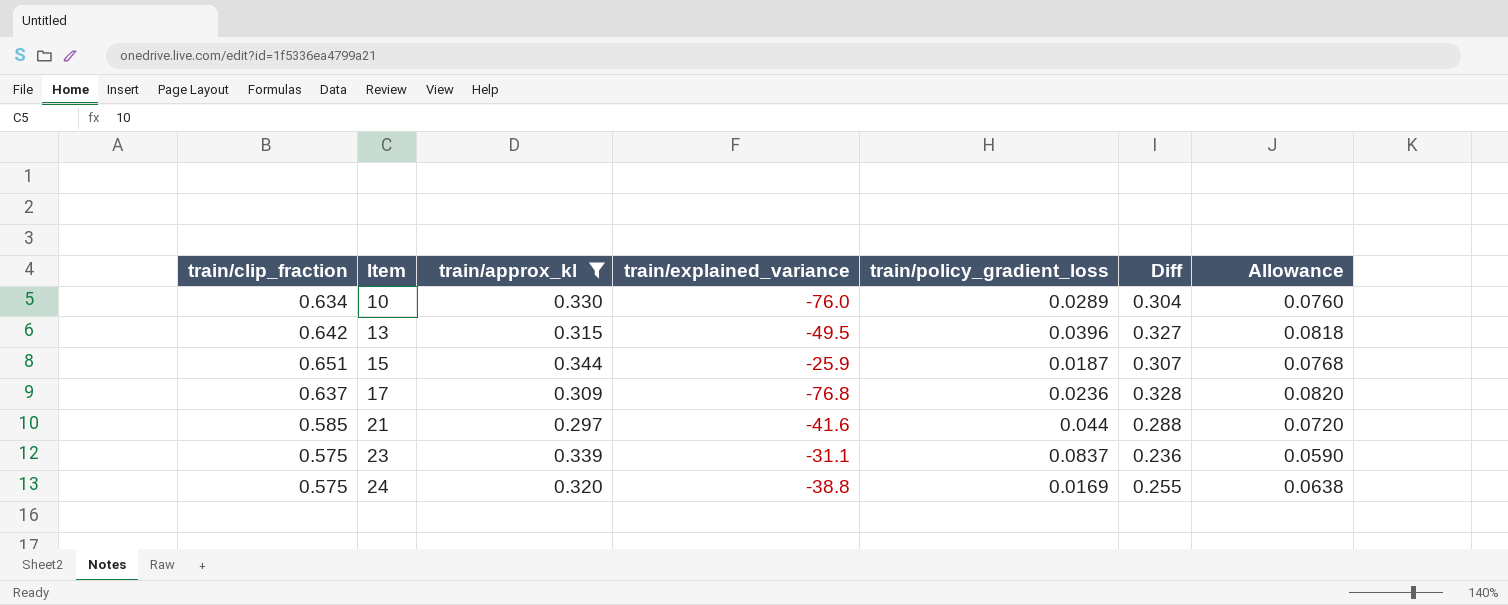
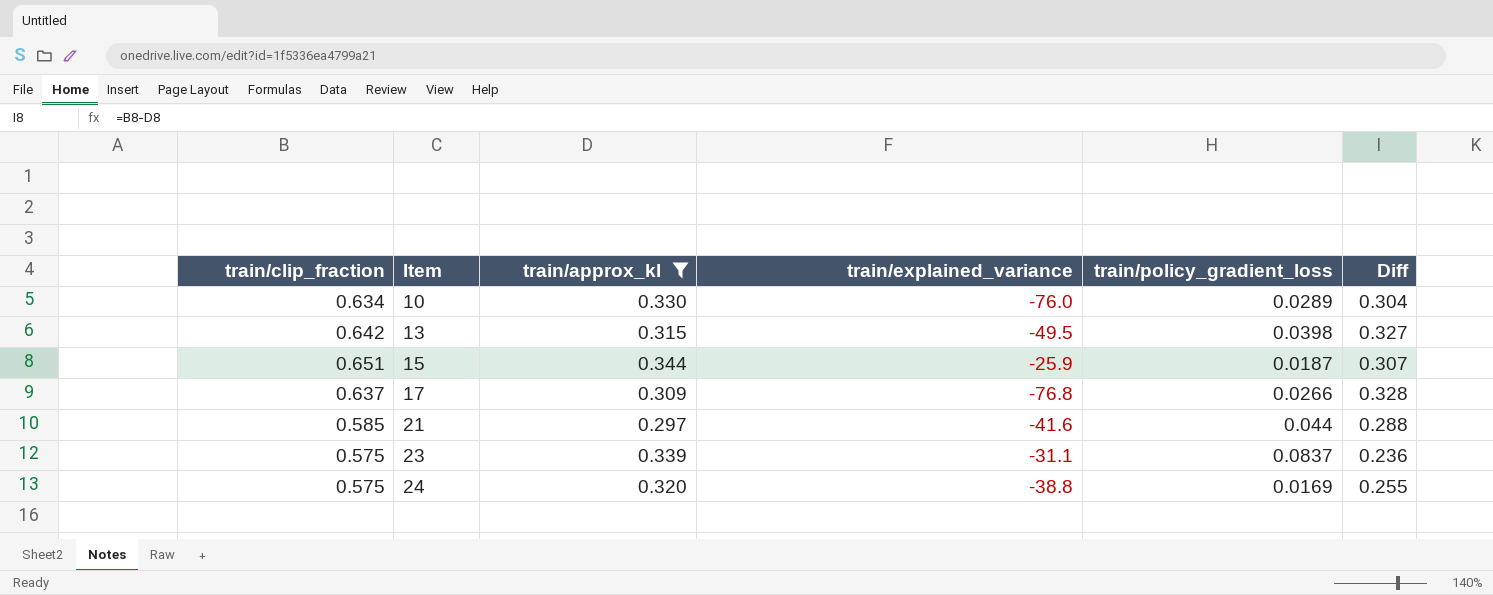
column Allowance | formula: [Diff] * 0.25 -> none
13 | train/policy_gradient_loss: 0.0396 -> 0.0398
17 | train/policy_gradient_loss: 0.0236 -> 0.0266

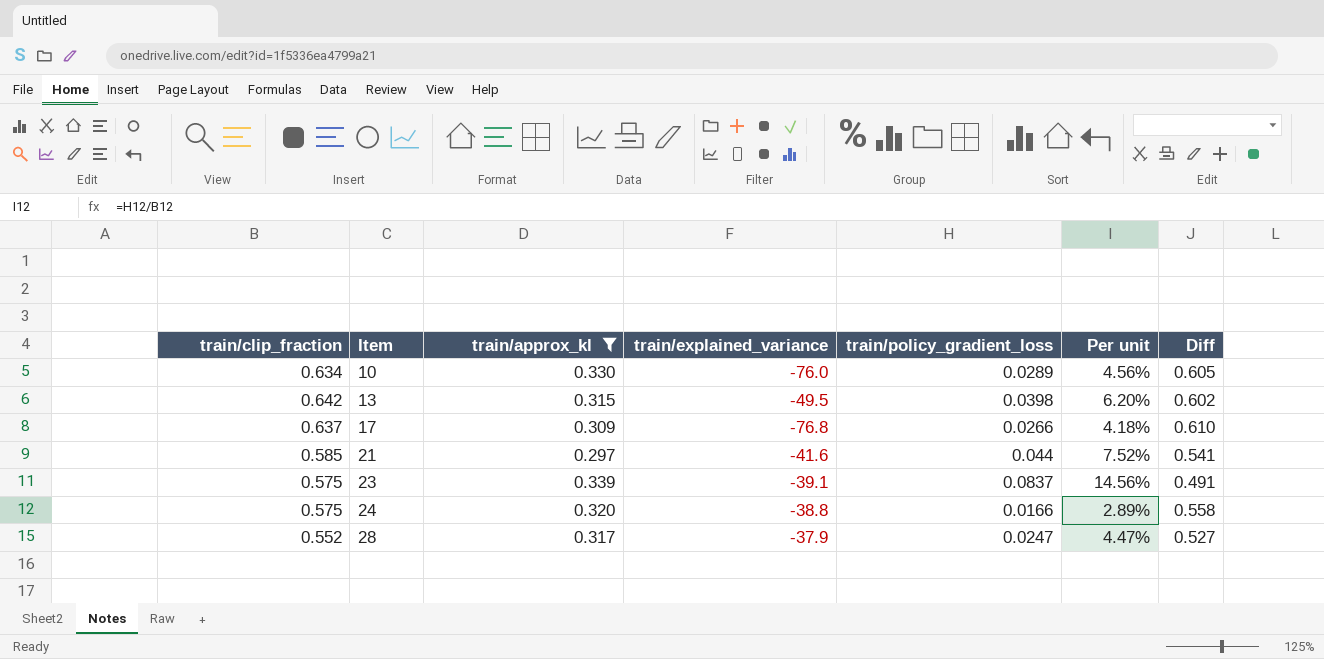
column Per unit | formula: none -> [train/policy_gradient_loss] / [train/clip_fraction]
column Diff | formula: [train/clip_fraction] - [train/approx_kl] -> [train/clip_fraction] - [train/policy_gradient_loss]
row 15: 0.651 | 0.344 | -25.9 | 0.0187 | 0.307 -> none
23 | train/explained_variance: -31.1 -> -39.1
24 | train/policy_gradient_loss: 0.0169 -> 0.0166
row 28: none -> 0.552 | 0.317 | -37.9 | 0.0247 | 4.47% | 0.527

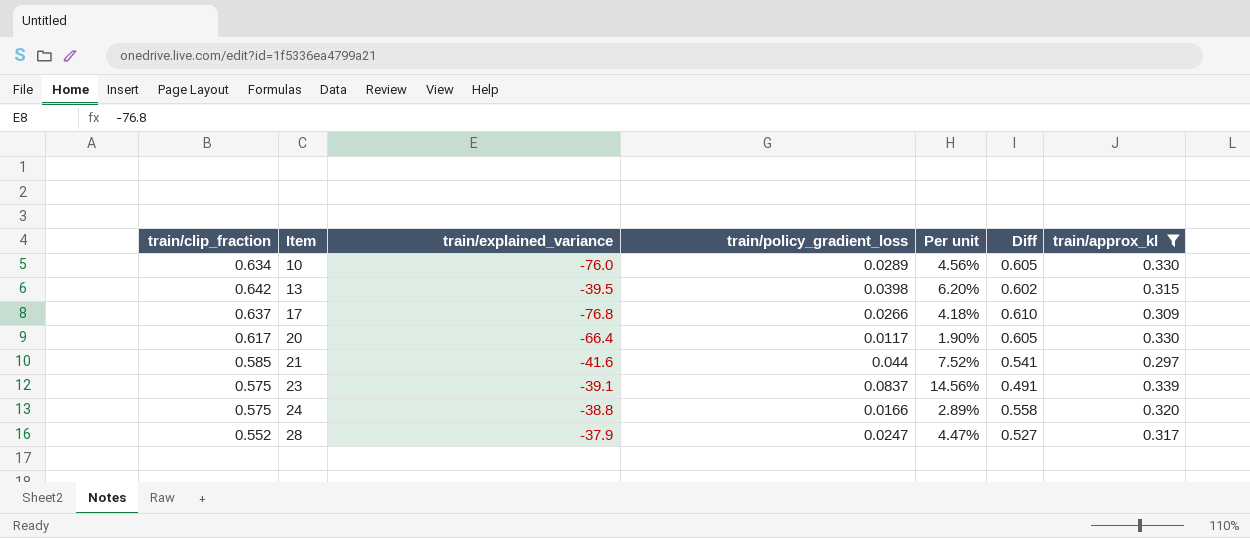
column train/approx_kl | position: 3 -> 7
13 | train/explained_variance: -49.5 -> -39.5
row 20: none -> 0.617 | -66.4 | 0.0117 | 1.90% | 0.605 | 0.330

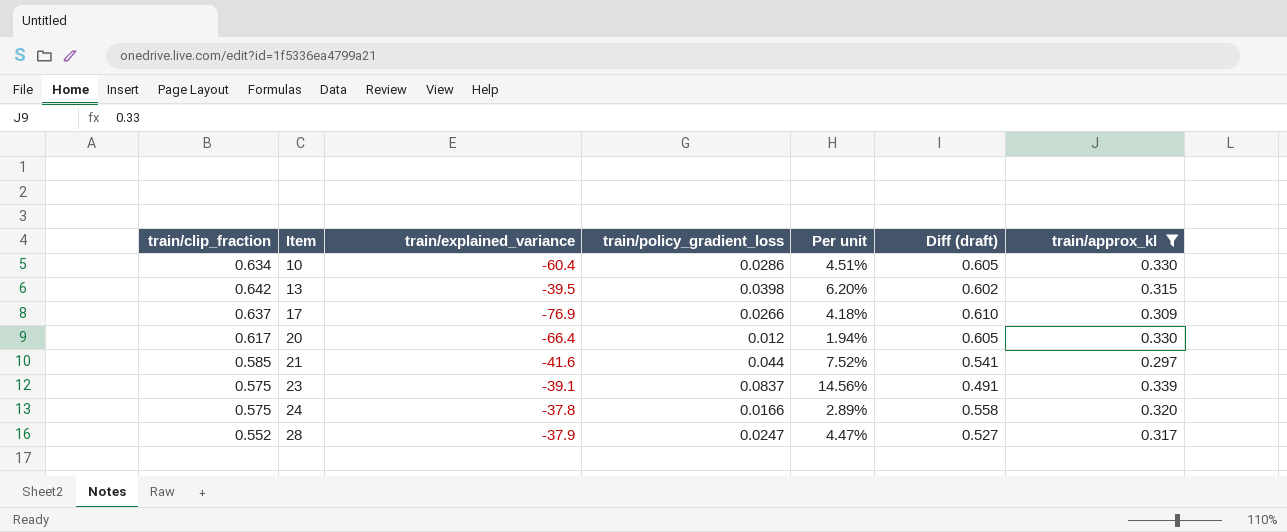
column name: Diff -> Diff (draft)
10 | train/explained_variance: -76.0 -> -60.4
10 | train/policy_gradient_loss: 0.0289 -> 0.0286
10 | Per unit: 4.56% -> 4.51%
17 | train/explained_variance: -76.8 -> -76.9
20 | train/policy_gradient_loss: 0.0117 -> 0.012
20 | Per unit: 1.90% -> 1.94%
24 | train/explained_variance: -38.8 -> -37.8

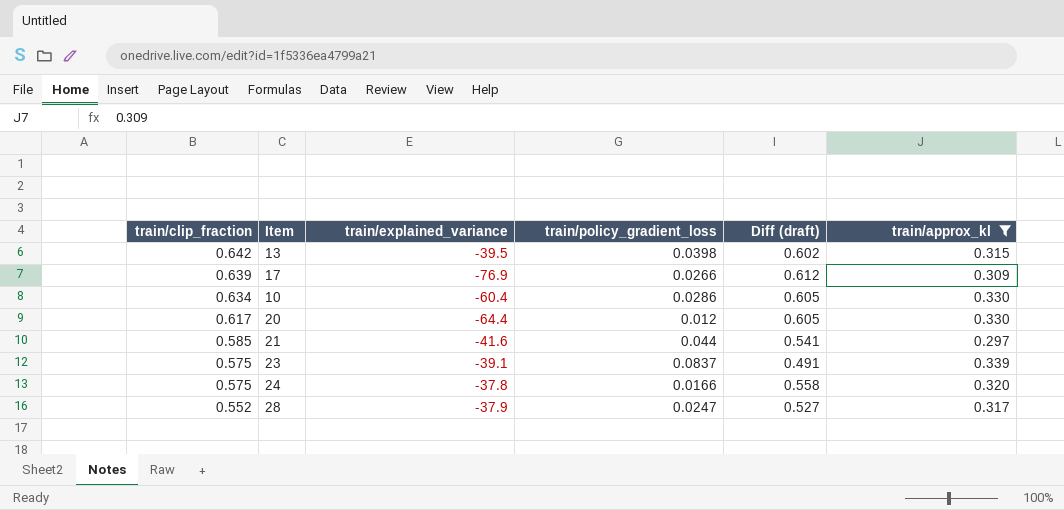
row order: Item ascending -> train/clip_fraction descending
column Per unit | formula: [train/policy_gradient_loss] / [train/clip_fraction] -> none
17 | train/clip_fraction: 0.637 -> 0.639
17 | Diff (draft): 0.610 -> 0.612
20 | train/explained_variance: -66.4 -> -64.4

